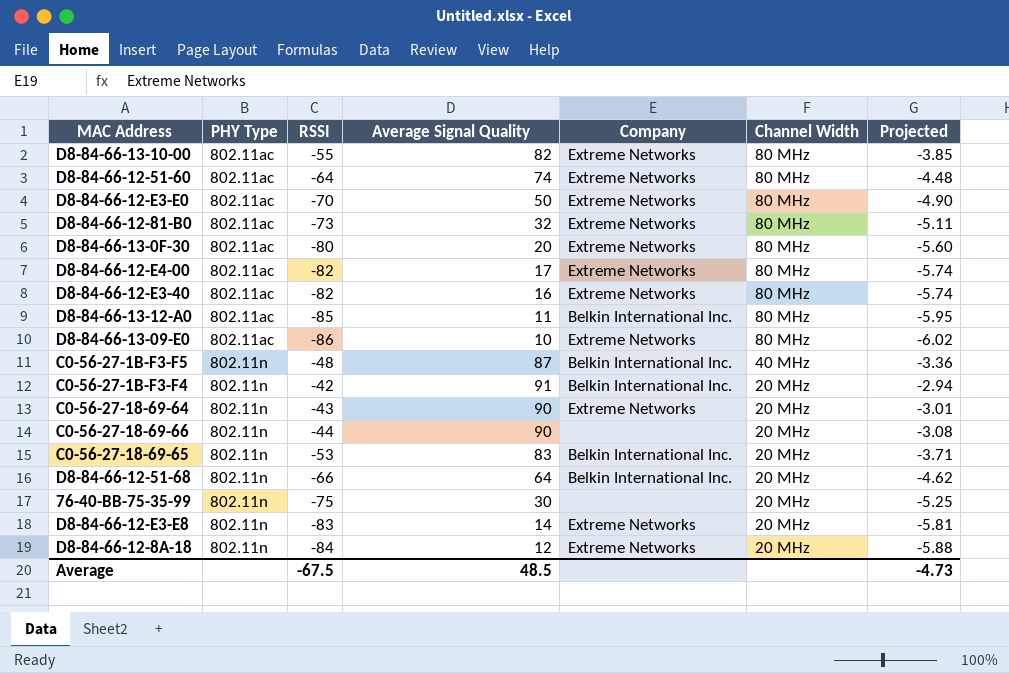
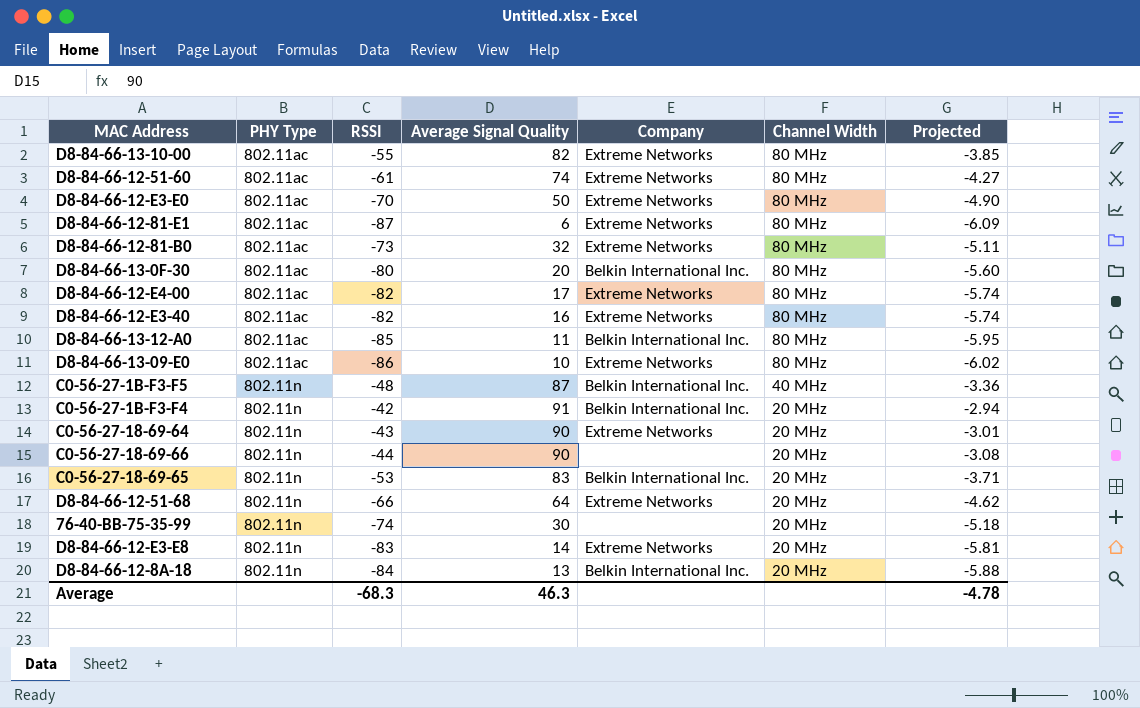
D8-84-66-12-51-60 | RSSI: -64 -> -61
D8-84-66-12-51-60 | Projected: -4.48 -> -4.27
row D8-84-66-12-81-E1: none -> 802.11ac | -87 | 6 | Extreme Networks | 80 MHz | -6.09
D8-84-66-13-0F-30 | Company: Extreme Networks -> Belkin International Inc.
D8-84-66-12-51-68 | Company: Belkin International Inc. -> Extreme Networks
76-40-BB-75-35-99 | RSSI: -75 -> -74
76-40-BB-75-35-99 | Projected: -5.25 -> -5.18
D8-84-66-12-8A-18 | Average Signal Quality: 12 -> 13
D8-84-66-12-8A-18 | Company: Extreme Networks -> Belkin International Inc.
Average | RSSI: -67.5 -> -68.3
Average | Average Signal Quality: 48.5 -> 46.3
Average | Projected: -4.73 -> -4.78

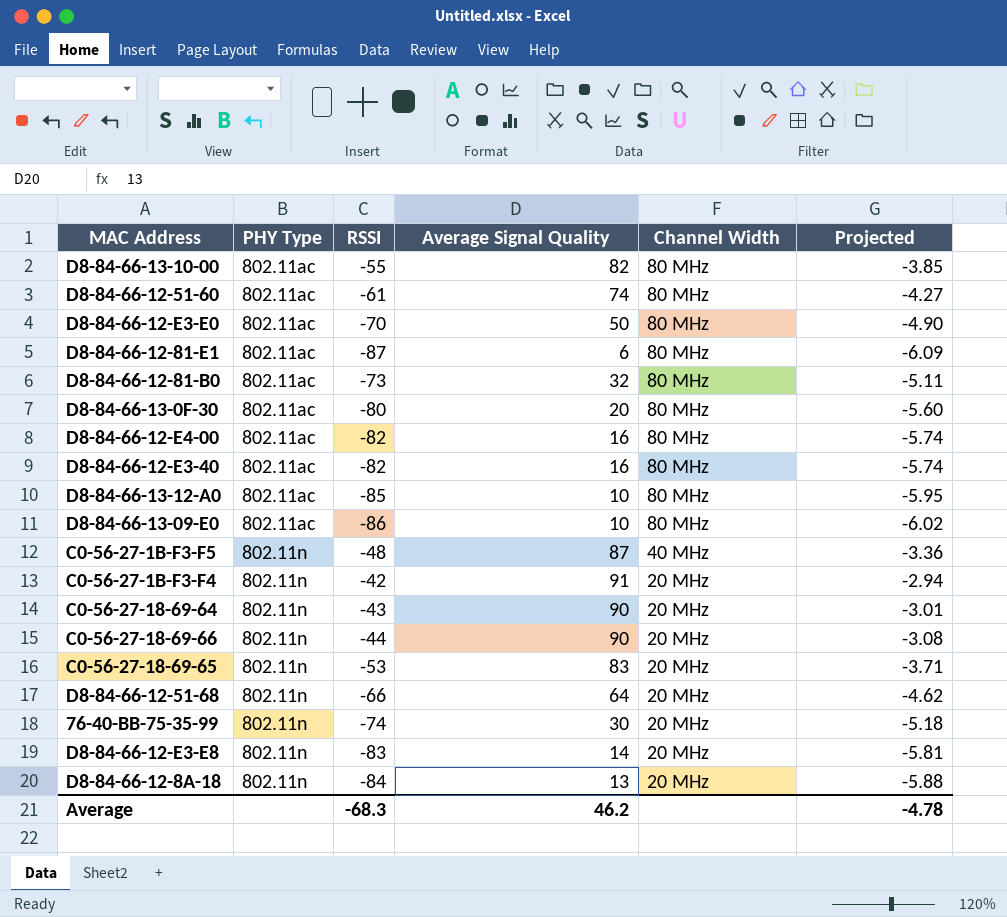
column Company | position: 5 -> none
D8-84-66-12-E4-00 | Average Signal Quality: 17 -> 16
D8-84-66-13-12-A0 | Average Signal Quality: 11 -> 10
Average | Average Signal Quality: 46.3 -> 46.2

